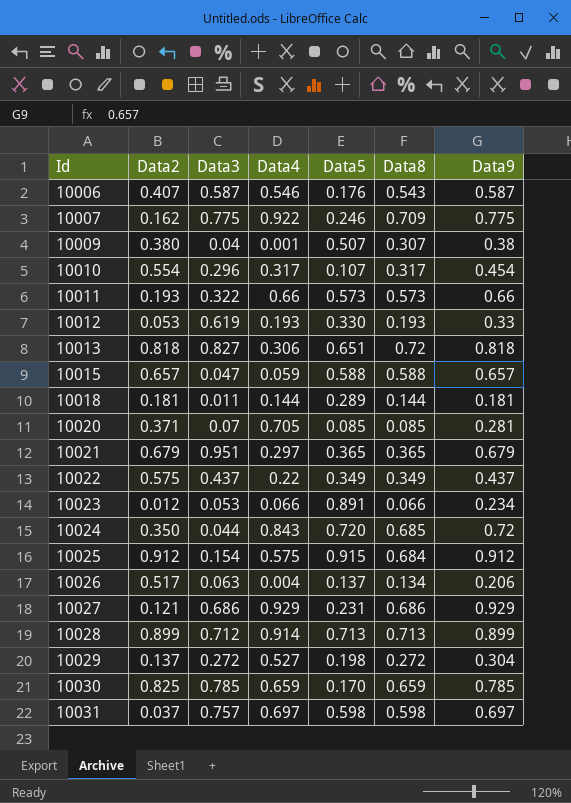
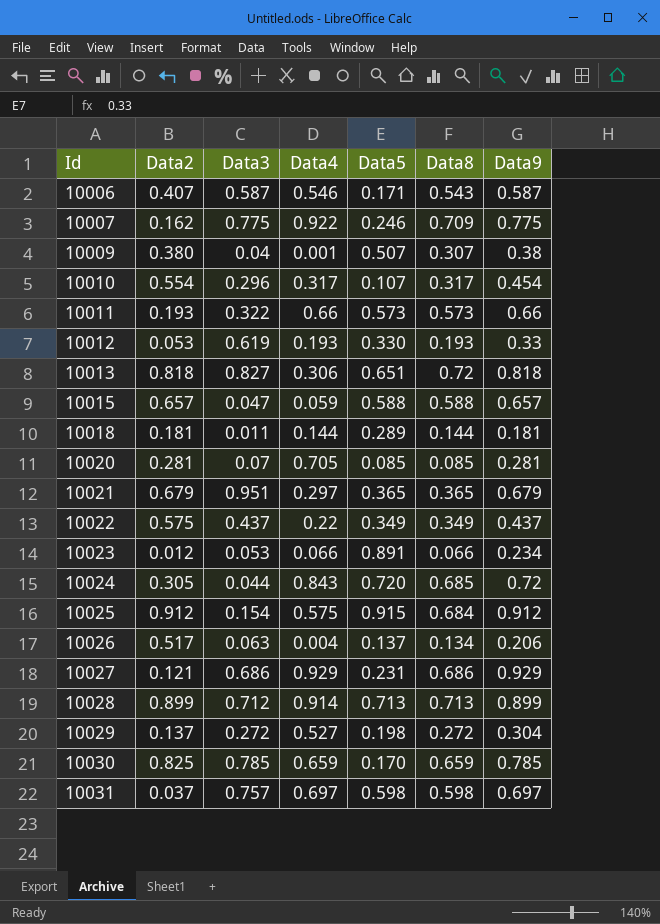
10006 | Data5: 0.176 -> 0.171
10020 | Data2: 0.371 -> 0.281
10024 | Data2: 0.350 -> 0.305

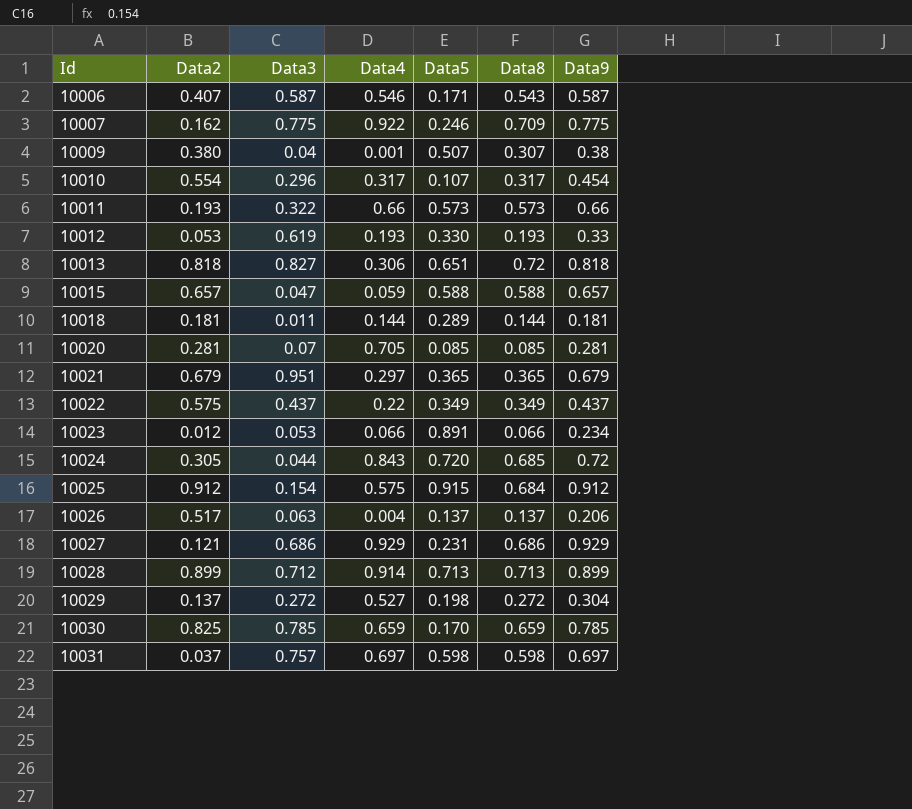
10026 | Data8: 0.134 -> 0.137

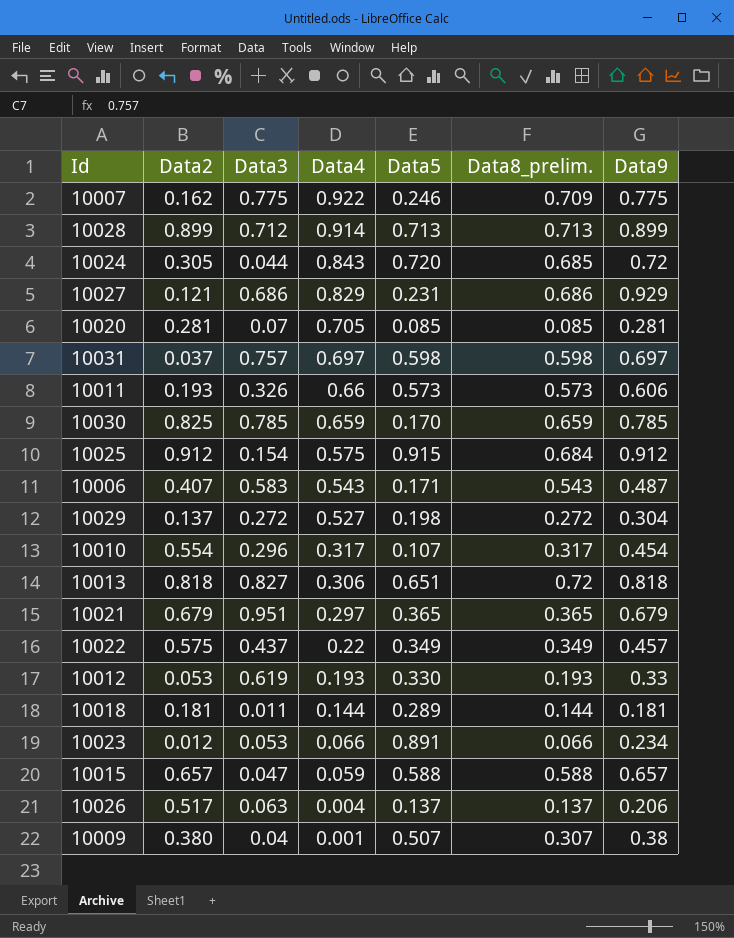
row order: Id ascending -> Data4 descending
column name: Data8 -> Data8_prelim.
10027 | Data4: 0.929 -> 0.829
10011 | Data3: 0.322 -> 0.326
10011 | Data9: 0.66 -> 0.606
10006 | Data3: 0.587 -> 0.583
10006 | Data4: 0.546 -> 0.543
10006 | Data9: 0.587 -> 0.487
10022 | Data9: 0.437 -> 0.457

